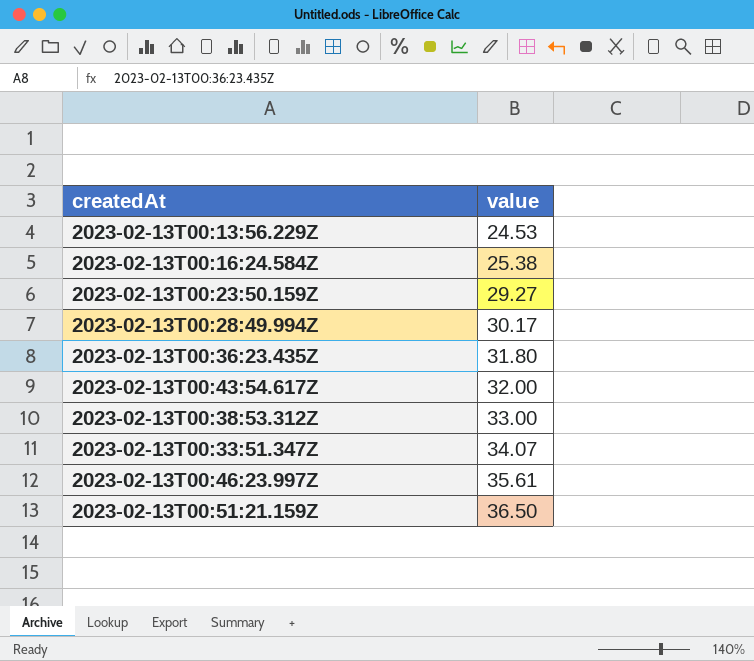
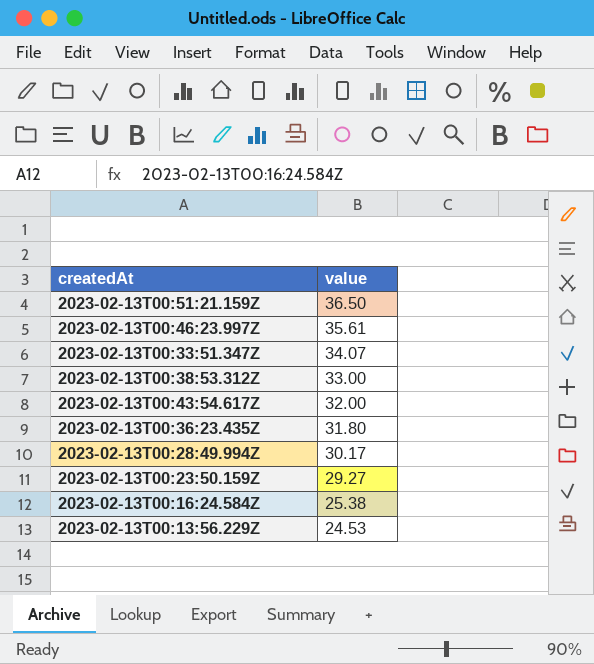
row order: value ascending -> value descending

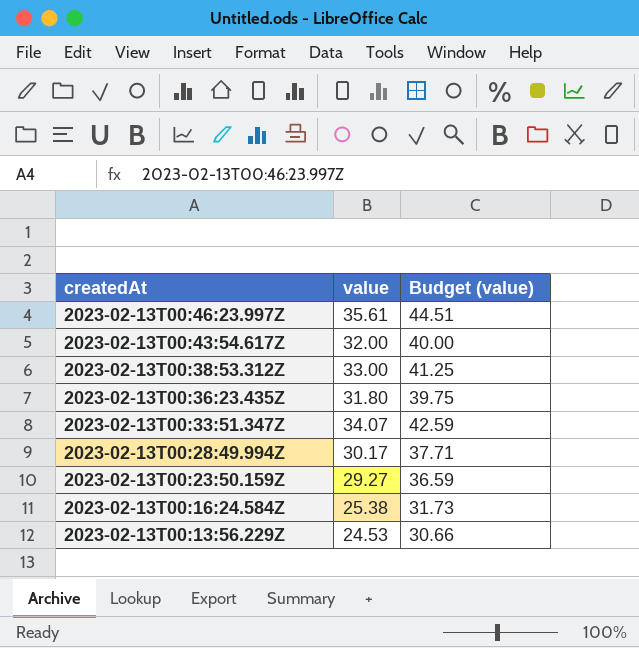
row order: value descending -> createdAt descending
column Budget (value) | formula: none -> [value] * 1.25
row 2023-02-13T00:51:21.159Z: 36.50 -> none

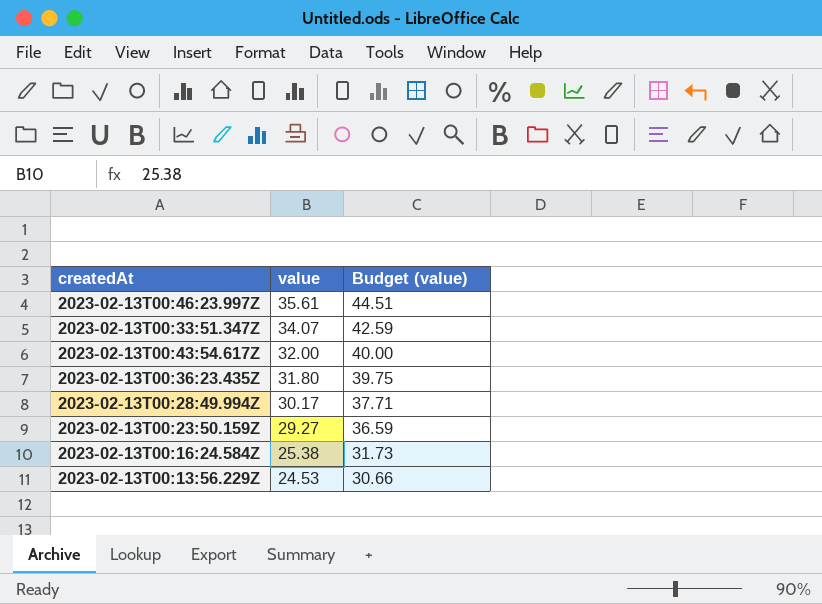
row order: createdAt descending -> value descending
row 2023-02-13T00:38:53.312Z: 33.00 | 41.25 -> none

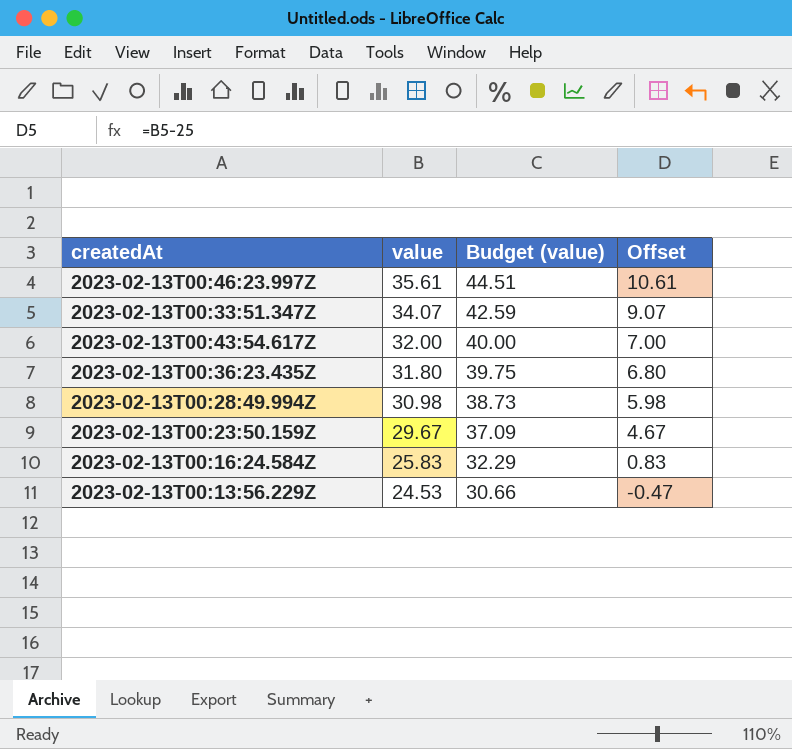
column Offset | formula: none -> [value] - 25
2023-02-13T00:28:49.994Z | value: 30.17 -> 30.98
2023-02-13T00:28:49.994Z | Budget (value): 37.71 -> 38.73
2023-02-13T00:23:50.159Z | value: 29.27 -> 29.67
2023-02-13T00:23:50.159Z | Budget (value): 36.59 -> 37.09
2023-02-13T00:16:24.584Z | value: 25.38 -> 25.83
2023-02-13T00:16:24.584Z | Budget (value): 31.73 -> 32.29

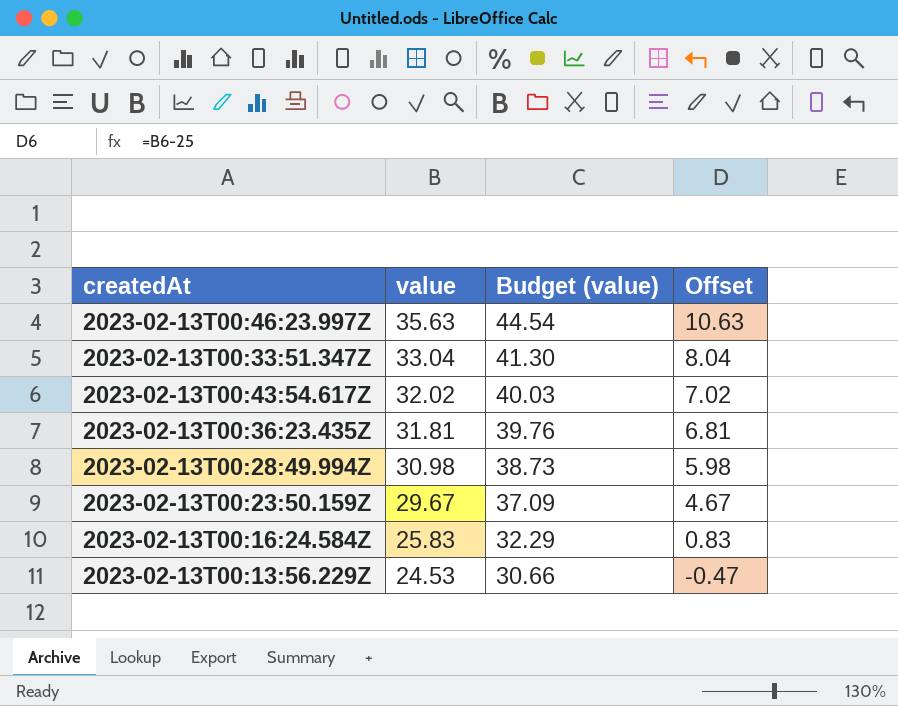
2023-02-13T00:46:23.997Z | value: 35.61 -> 35.63
2023-02-13T00:46:23.997Z | Budget (value): 44.51 -> 44.54
2023-02-13T00:46:23.997Z | Offset: 10.61 -> 10.63
2023-02-13T00:33:51.347Z | value: 34.07 -> 33.04
2023-02-13T00:33:51.347Z | Budget (value): 42.59 -> 41.30
2023-02-13T00:33:51.347Z | Offset: 9.07 -> 8.04
2023-02-13T00:43:54.617Z | value: 32.00 -> 32.02
2023-02-13T00:43:54.617Z | Budget (value): 40.00 -> 40.03
2023-02-13T00:43:54.617Z | Offset: 7.00 -> 7.02
2023-02-13T00:36:23.435Z | value: 31.80 -> 31.81
2023-02-13T00:36:23.435Z | Budget (value): 39.75 -> 39.76
2023-02-13T00:36:23.435Z | Offset: 6.80 -> 6.81

